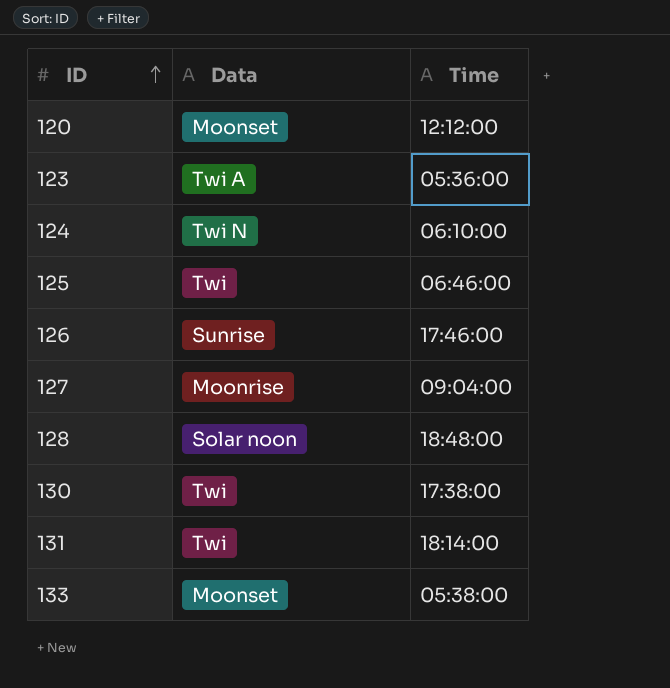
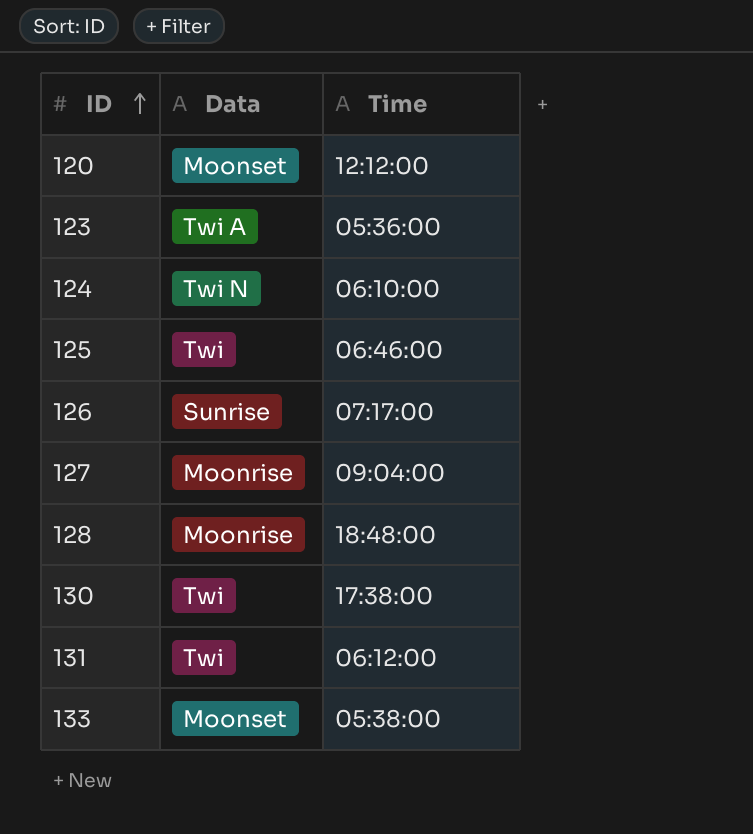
126 | Time: 17:46:00 -> 07:17:00
128 | Data: Solar noon -> Moonrise
131 | Time: 18:14:00 -> 06:12:00

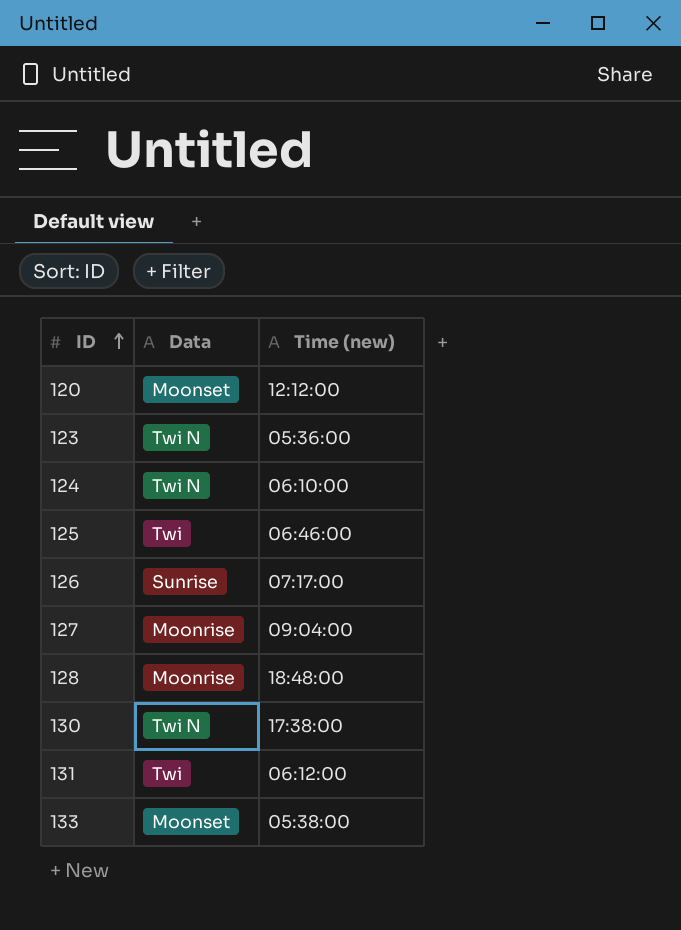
column name: Time -> Time (new)
123 | Data: Twi A -> Twi N
130 | Data: Twi -> Twi N

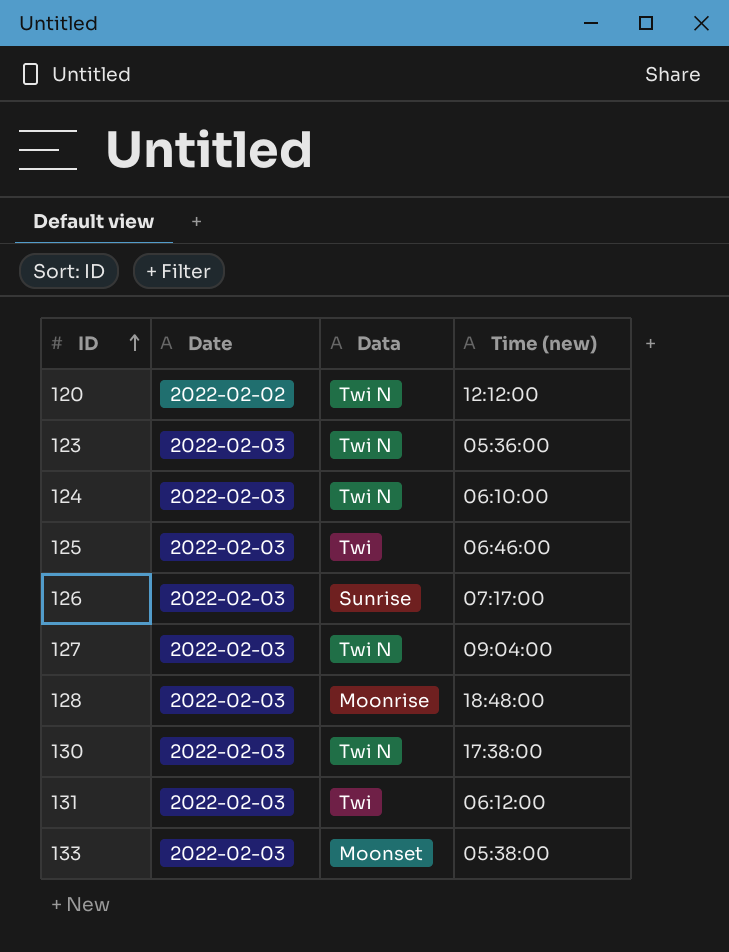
column Date | position: none -> 2
120 | Data: Moonset -> Twi N
127 | Data: Moonrise -> Twi N

